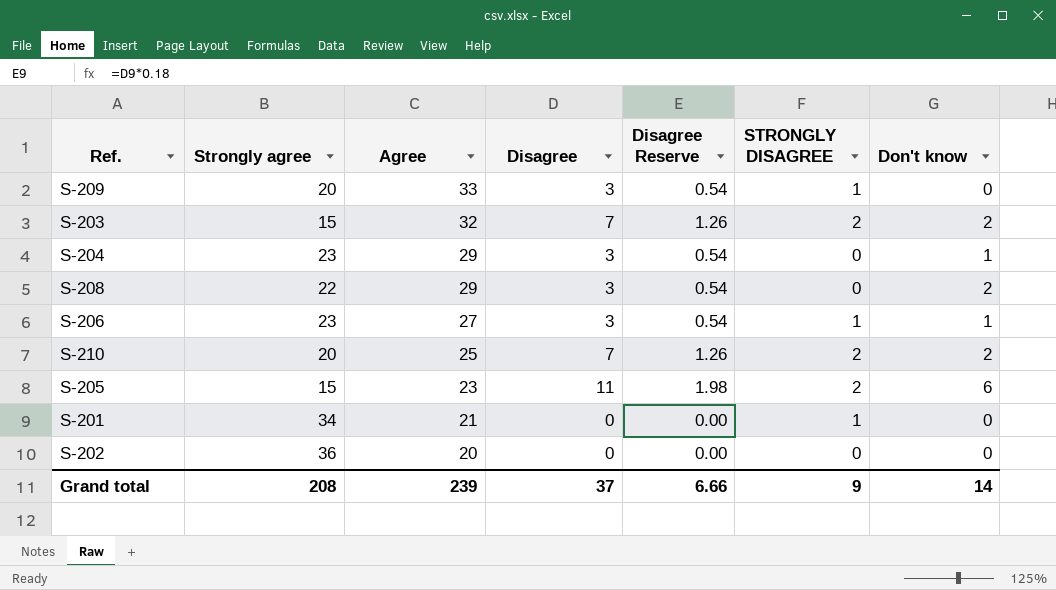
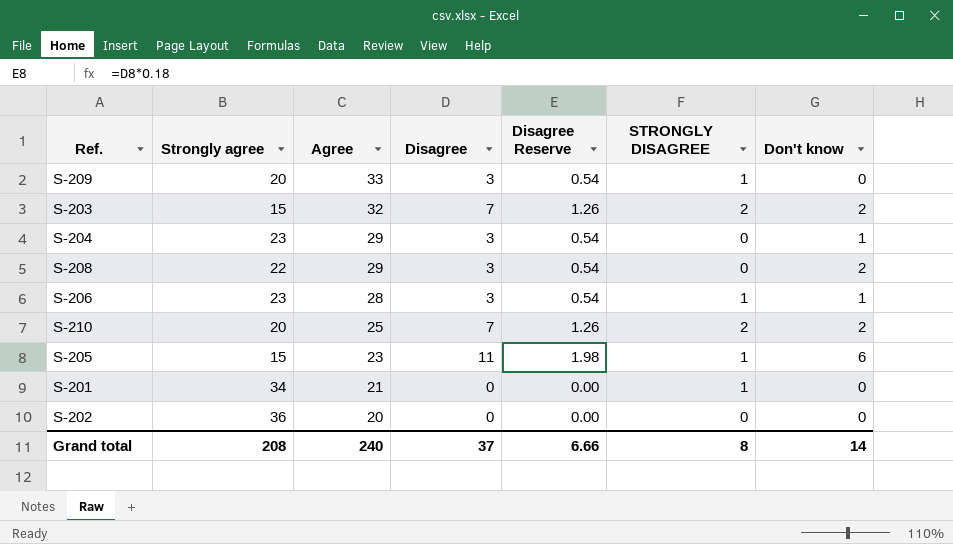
S-206 | Agree: 27 -> 28
S-205 | STRONGLY DISAGREE: 2 -> 1
Grand total | Agree: 239 -> 240
Grand total | STRONGLY DISAGREE: 9 -> 8

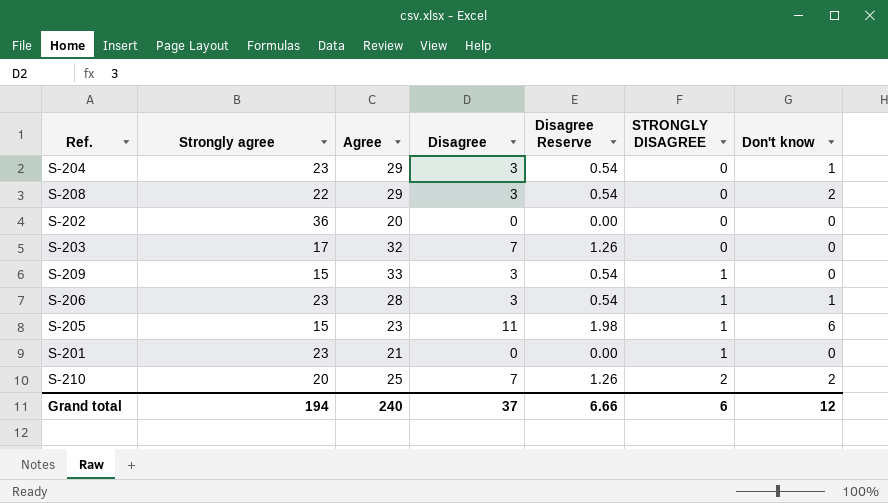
row order: Agree descending -> STRONGLY DISAGREE ascending
S-203 | Strongly agree: 15 -> 17
S-203 | STRONGLY DISAGREE: 2 -> 0
S-203 | Don't know: 2 -> 0
S-209 | Strongly agree: 20 -> 15
S-201 | Strongly agree: 34 -> 23
Grand total | Strongly agree: 208 -> 194
Grand total | STRONGLY DISAGREE: 8 -> 6
Grand total | Don't know: 14 -> 12

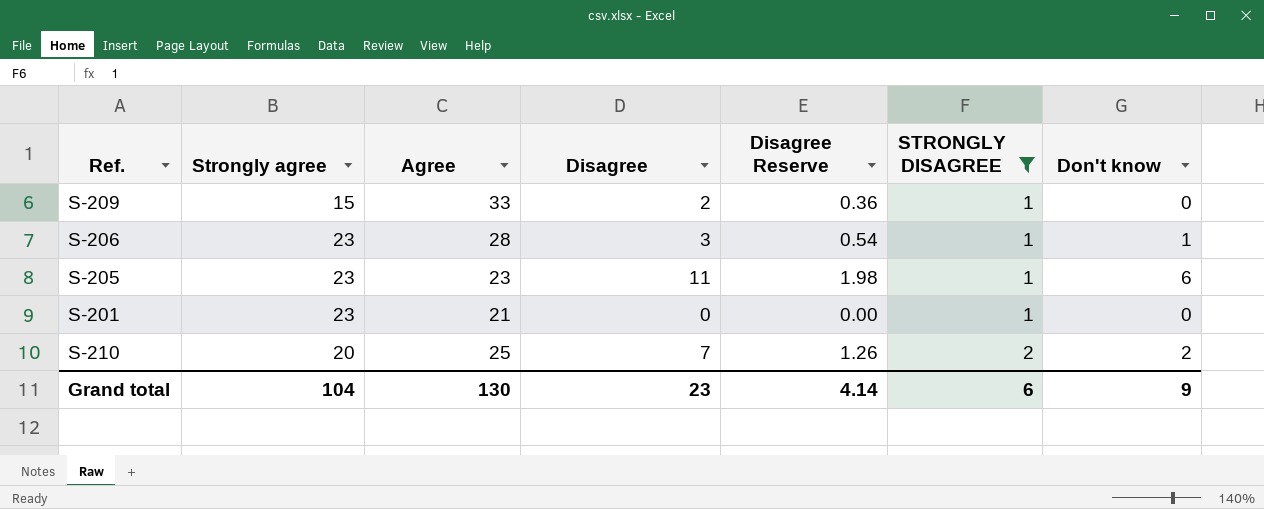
filter: none -> STRONGLY DISAGREE != 0
S-209 | Disagree: 3 -> 2
S-209 | Disagree Reserve: 0.54 -> 0.36
S-205 | Strongly agree: 15 -> 23
Grand total | Strongly agree: 194 -> 104
Grand total | Agree: 240 -> 130
Grand total | Disagree: 37 -> 23
Grand total | Disagree Reserve: 6.66 -> 4.14
Grand total | Don't know: 12 -> 9

